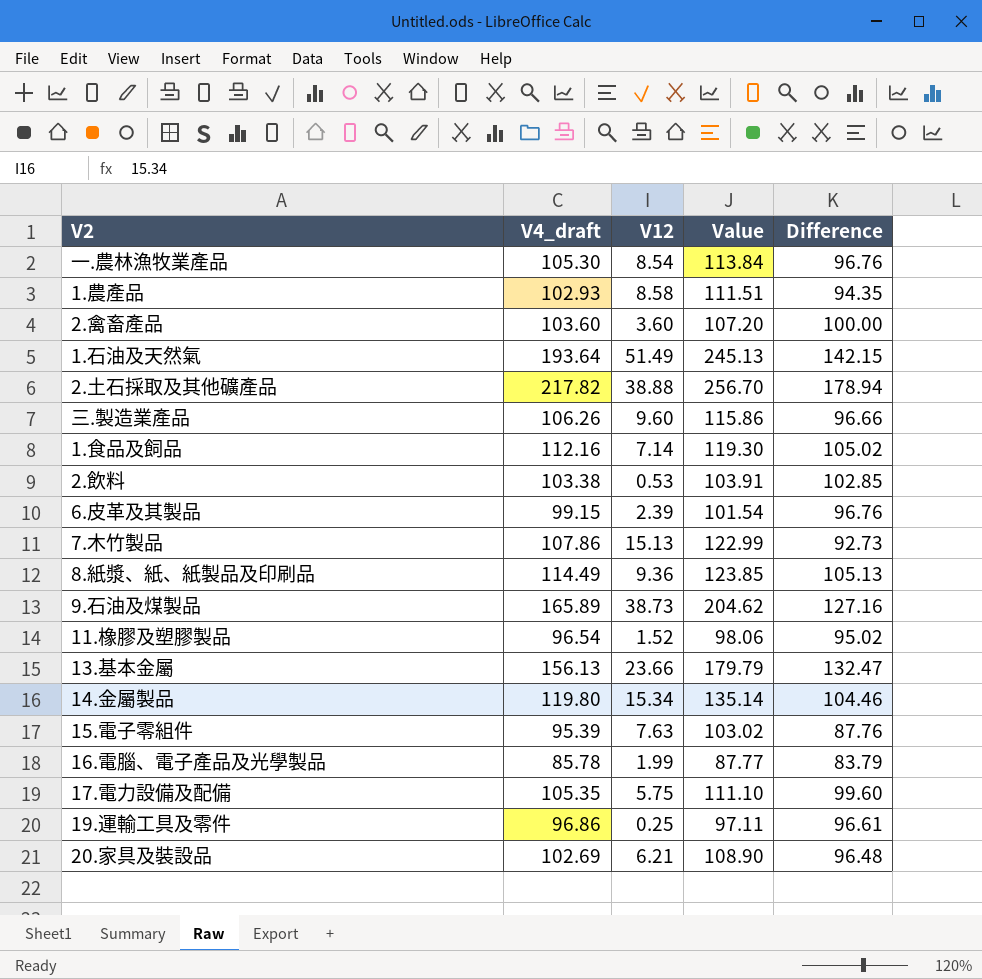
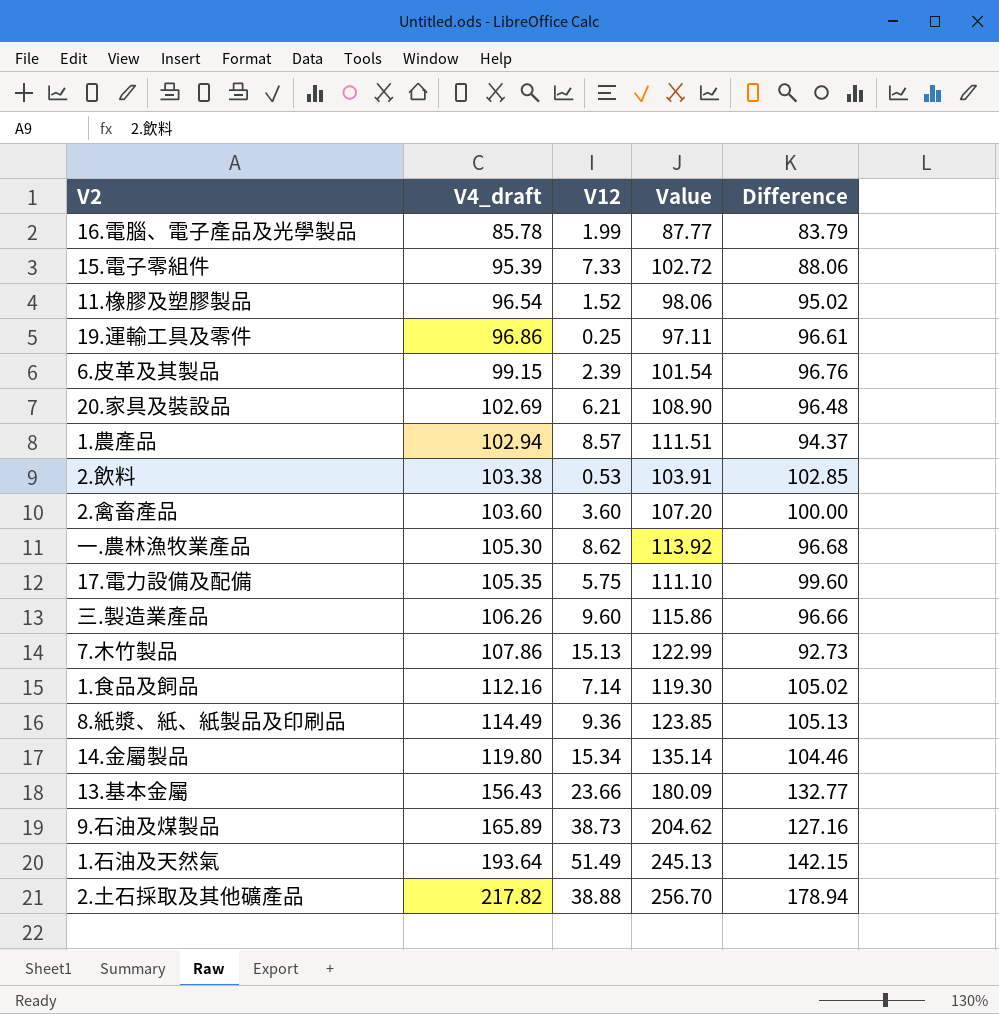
row order: none -> V4_draft ascending
15.電子零組件 | V12: 7.63 -> 7.33
15.電子零組件 | Value: 103.02 -> 102.72
15.電子零組件 | Difference: 87.76 -> 88.06
1.農產品 | V4_draft: 102.93 -> 102.94
1.農產品 | V12: 8.58 -> 8.57
1.農產品 | Difference: 94.35 -> 94.37
一.農林漁牧業產品 | V12: 8.54 -> 8.62
一.農林漁牧業產品 | Value: 113.84 -> 113.92
一.農林漁牧業產品 | Difference: 96.76 -> 96.68
13.基本金屬 | V4_draft: 156.13 -> 156.43
13.基本金屬 | Value: 179.79 -> 180.09
13.基本金屬 | Difference: 132.47 -> 132.77

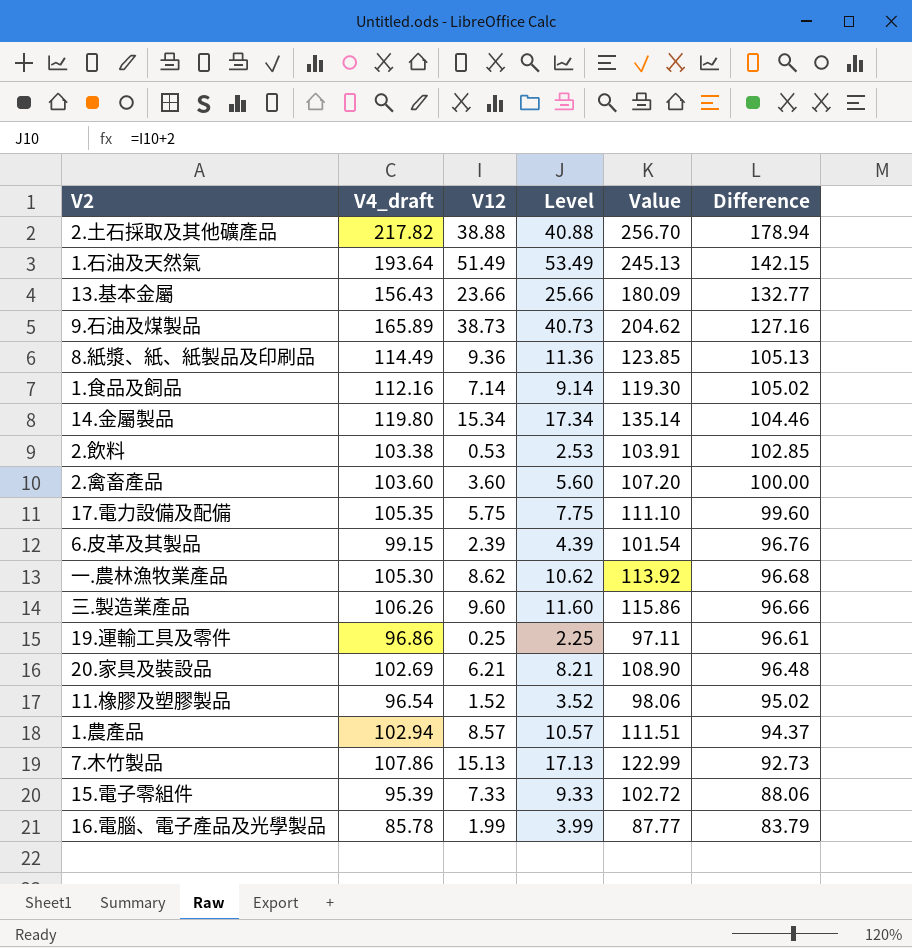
row order: V4_draft ascending -> Difference descending
column Level | formula: none -> [V12] + 2

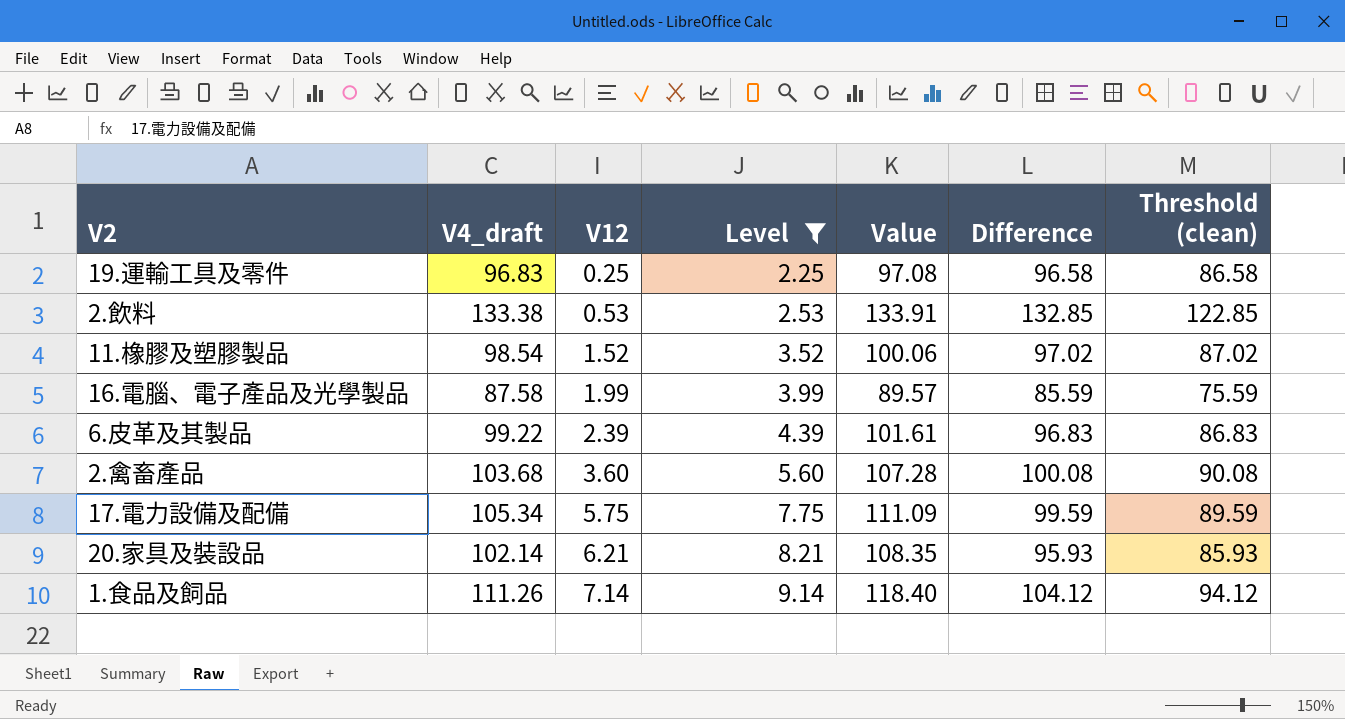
filter: none -> Level <= 9.14
row order: Difference descending -> V12 ascending
column Threshold (clean) | formula: none -> [Difference] - 10
19.運輸工具及零件 | V4_draft: 96.86 -> 96.83
19.運輸工具及零件 | Value: 97.11 -> 97.08
19.運輸工具及零件 | Difference: 96.61 -> 96.58
2.飲料 | V4_draft: 103.38 -> 133.38
2.飲料 | Value: 103.91 -> 133.91
2.飲料 | Difference: 102.85 -> 132.85
11.橡膠及塑膠製品 | V4_draft: 96.54 -> 98.54
11.橡膠及塑膠製品 | Value: 98.06 -> 100.06
11.橡膠及塑膠製品 | Difference: 95.02 -> 97.02
16.電腦、電子產品及光學製品 | V4_draft: 85.78 -> 87.58
16.電腦、電子產品及光學製品 | Value: 87.77 -> 89.57
16.電腦、電子產品及光學製品 | Difference: 83.79 -> 85.59
6.皮革及其製品 | V4_draft: 99.15 -> 99.22
6.皮革及其製品 | Value: 101.54 -> 101.61
6.皮革及其製品 | Difference: 96.76 -> 96.83
2.禽畜產品 | V4_draft: 103.60 -> 103.68
2.禽畜產品 | Value: 107.20 -> 107.28
2.禽畜產品 | Difference: 100.00 -> 100.08
17.電力設備及配備 | V4_draft: 105.35 -> 105.34
17.電力設備及配備 | Value: 111.10 -> 111.09
17.電力設備及配備 | Difference: 99.60 -> 99.59
20.家具及裝設品 | V4_draft: 102.69 -> 102.14
20.家具及裝設品 | Value: 108.90 -> 108.35
20.家具及裝設品 | Difference: 96.48 -> 95.93
1.食品及飼品 | V4_draft: 112.16 -> 111.26
1.食品及飼品 | Value: 119.30 -> 118.40
1.食品及飼品 | Difference: 105.02 -> 104.12

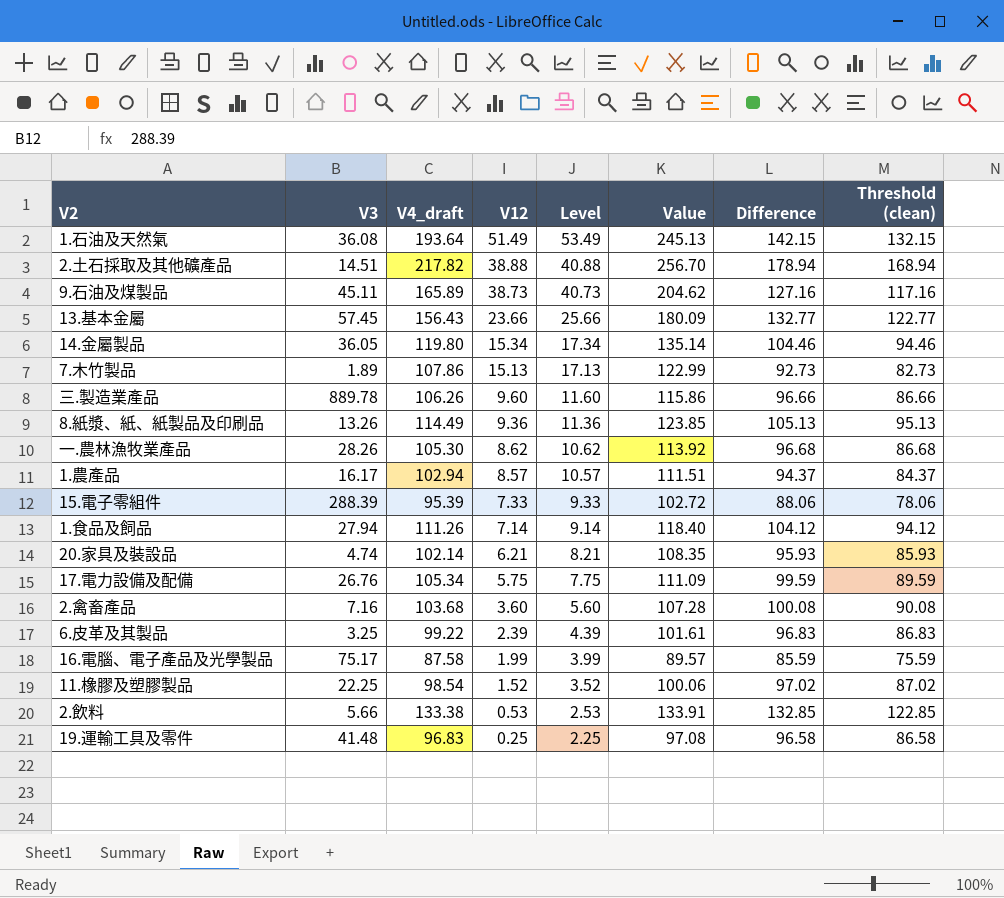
filter: Level <= 9.14 -> none
row order: V12 ascending -> V12 descending
column V3 | position: none -> 2

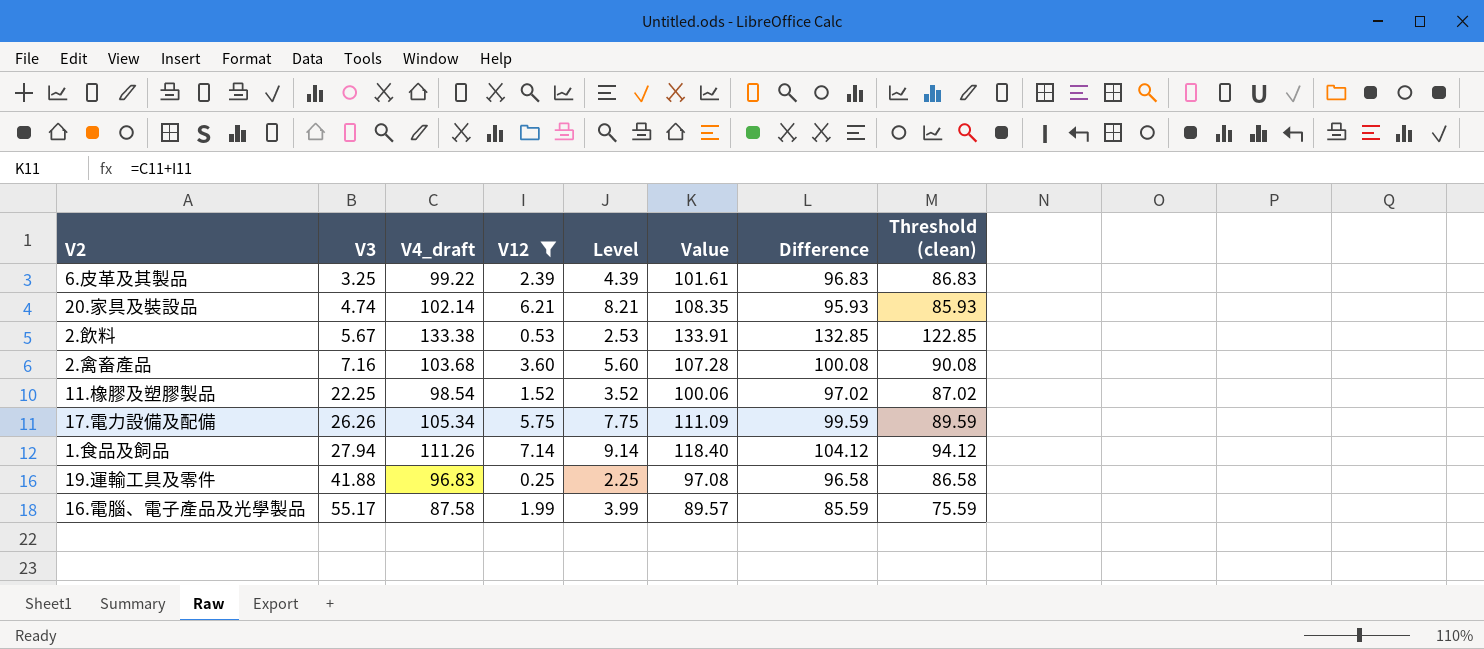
filter: none -> V12 <= 7.14
row order: V12 descending -> V3 ascending
2.飲料 | V3: 5.66 -> 5.67
17.電力設備及配備 | V3: 26.76 -> 26.26
19.運輸工具及零件 | V3: 41.48 -> 41.88
16.電腦、電子產品及光學製品 | V3: 75.17 -> 55.17

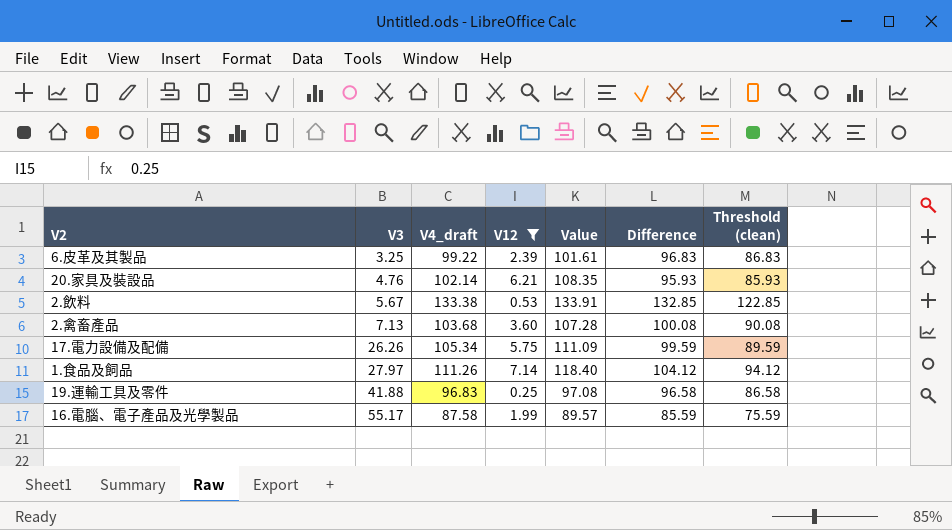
column Level | formula: [V12] + 2 -> none
row 11.橡膠及塑膠製品: 22.25 | 98.54 | 1.52 | 3.52 | 100.06 | 97.02 | 87.02 -> none
20.家具及裝設品 | V3: 4.74 -> 4.76
2.禽畜產品 | V3: 7.16 -> 7.13
1.食品及飼品 | V3: 27.94 -> 27.97

